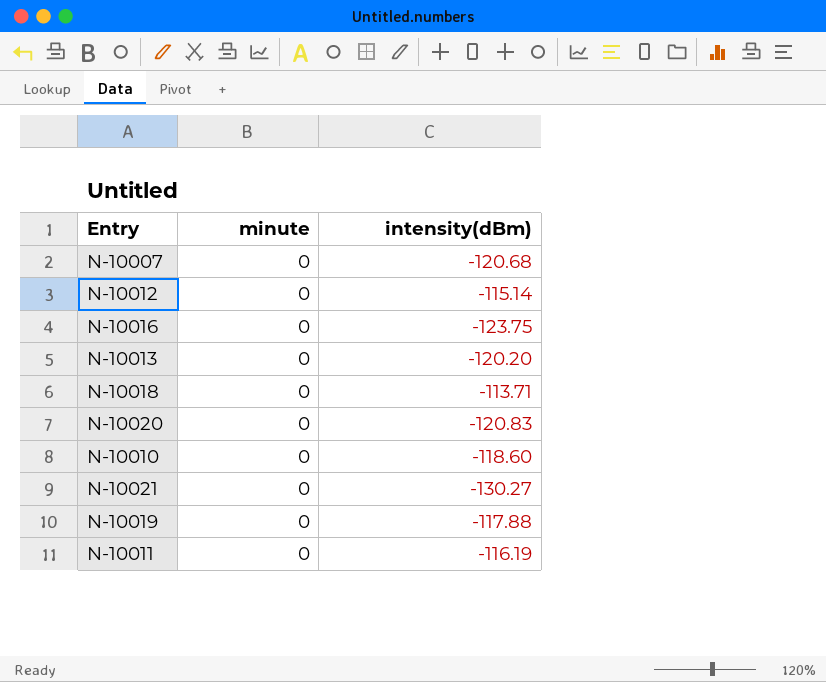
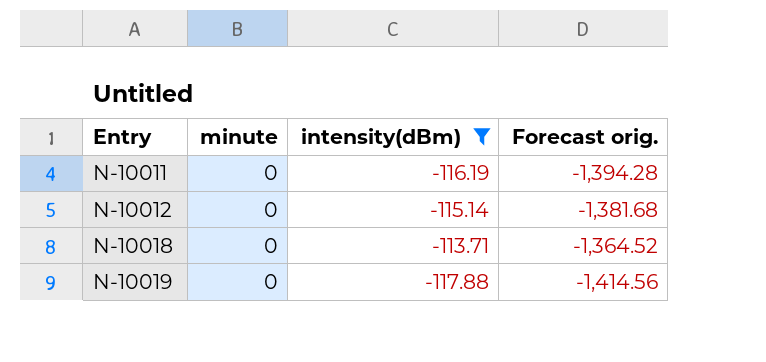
filter: none -> intensity(dBm) >= -117.88
row order: none -> Entry ascending
column Forecast orig. | formula: none -> [intensity(dBm)] * 12

